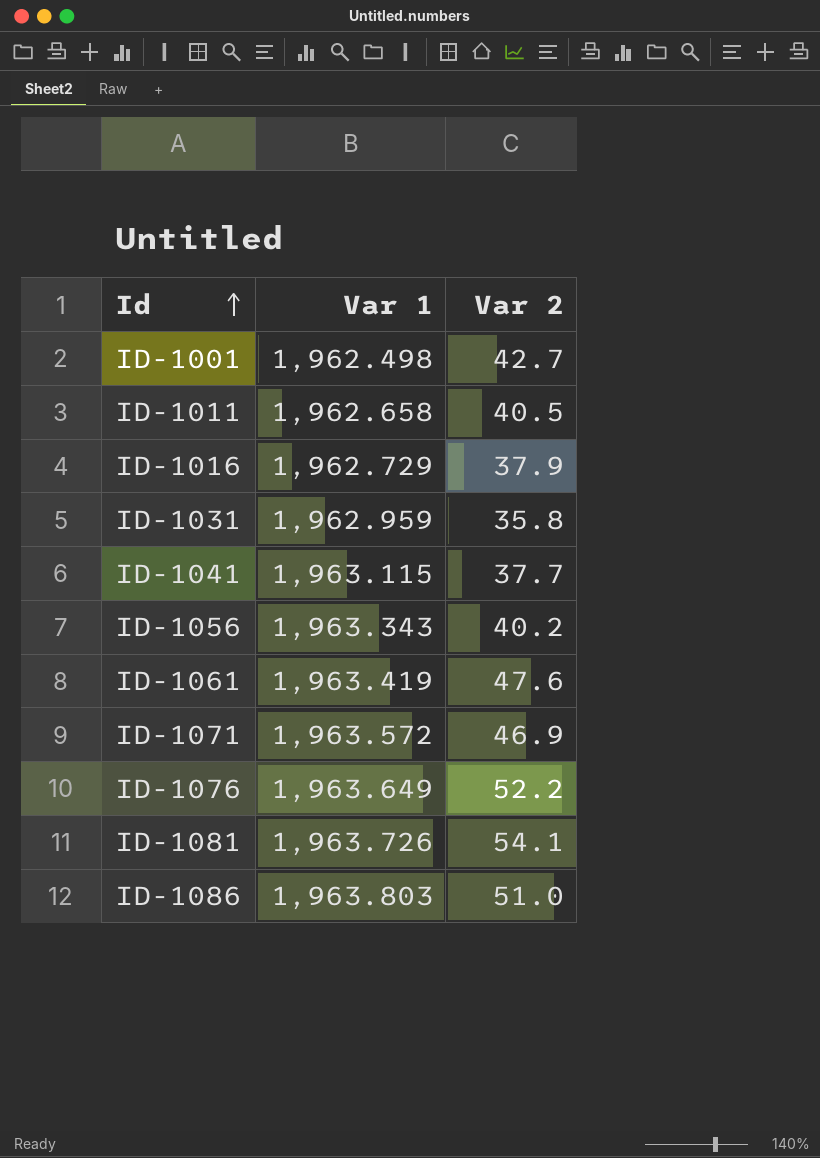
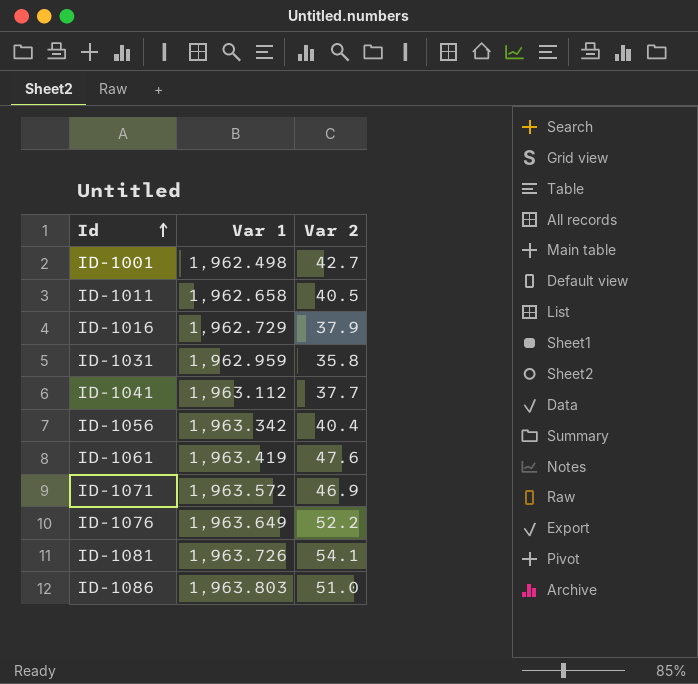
ID-1041 | Var 1: 1,963.115 -> 1,963.112
ID-1056 | Var 1: 1,963.343 -> 1,963.342
ID-1056 | Var 2: 40.2 -> 40.4

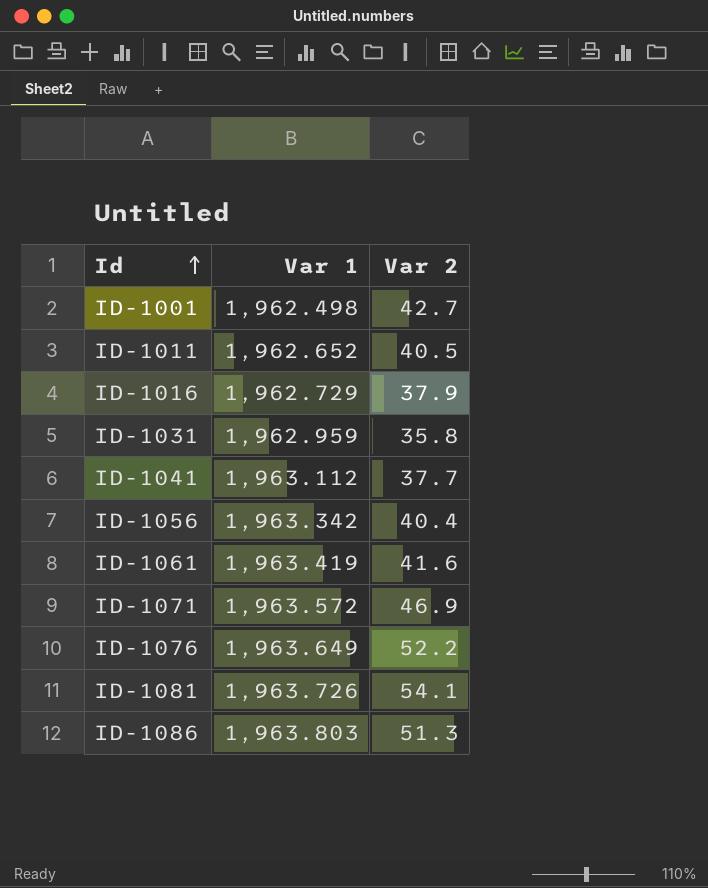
ID-1011 | Var 1: 1,962.658 -> 1,962.652
ID-1061 | Var 2: 47.6 -> 41.6
ID-1086 | Var 2: 51.0 -> 51.3

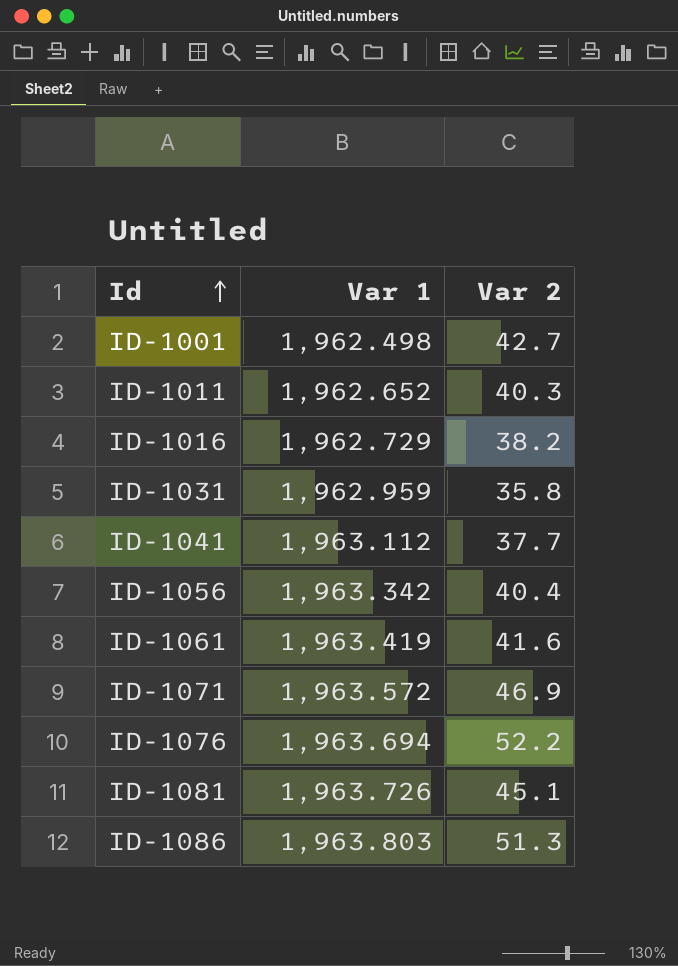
ID-1011 | Var 2: 40.5 -> 40.3
ID-1016 | Var 2: 37.9 -> 38.2
ID-1076 | Var 1: 1,963.649 -> 1,963.694
ID-1081 | Var 2: 54.1 -> 45.1

